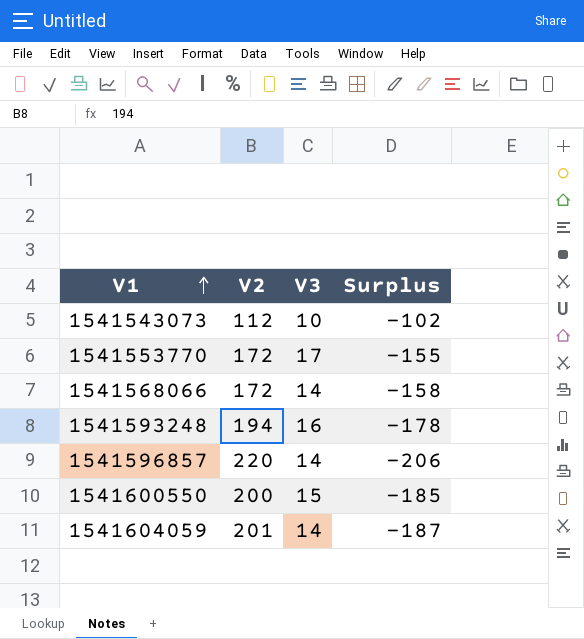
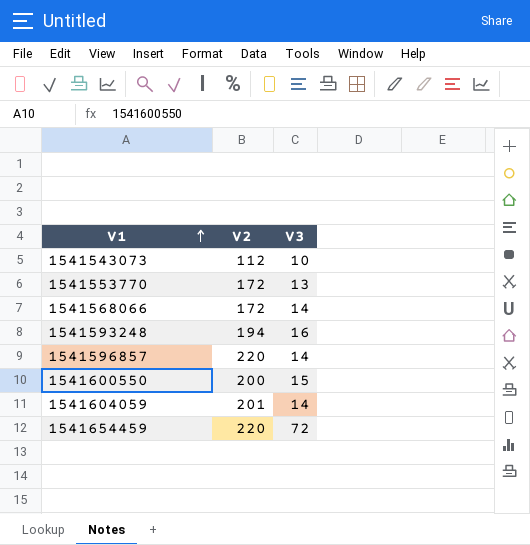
column Surplus | formula: [V3] - [V2] -> none
1541553770 | V3: 17 -> 13
row 1541654459: none -> 220 | 72

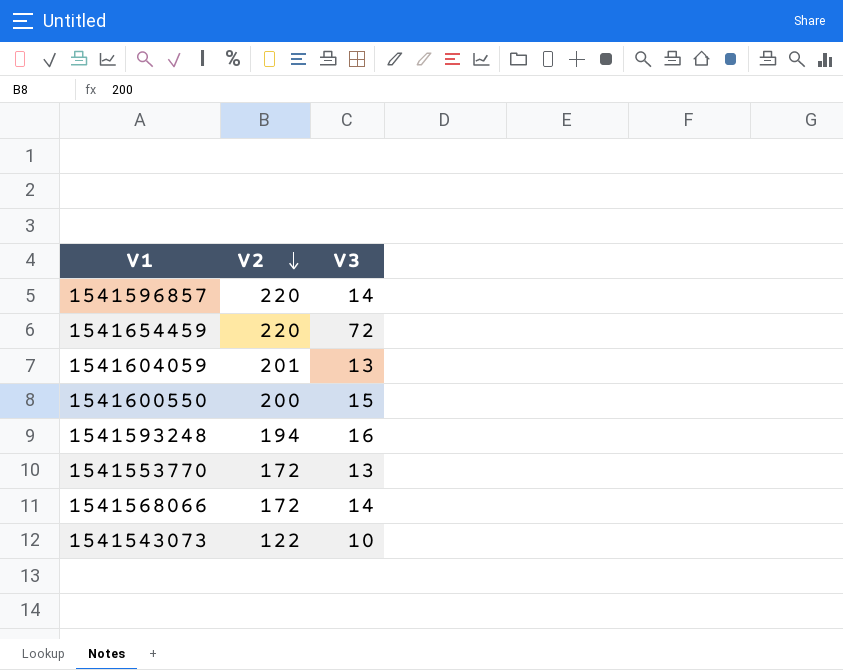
row order: V1 ascending -> V2 descending
1541604059 | V3: 14 -> 13
1541543073 | V2: 112 -> 122

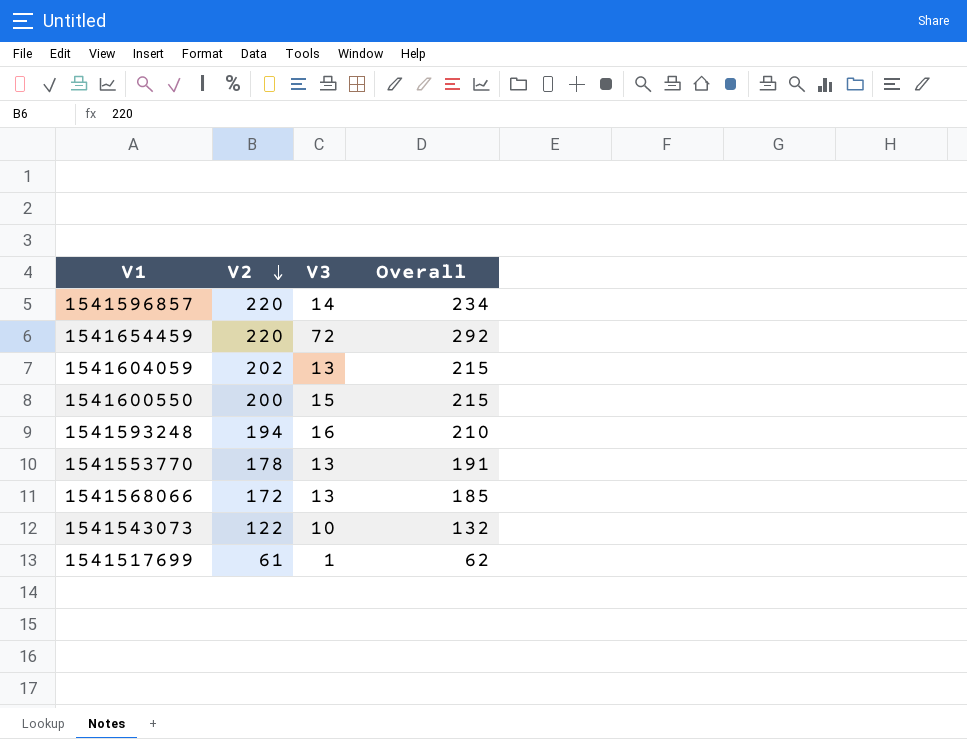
column Overall | formula: none -> [V2] + [V3]
1541604059 | V2: 201 -> 202
1541553770 | V2: 172 -> 178
1541568066 | V3: 14 -> 13
row 1541517699: none -> 61 | 1 | 62

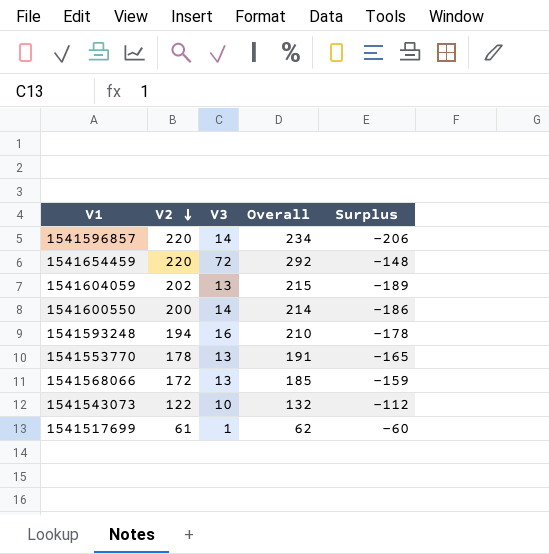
column Surplus | formula: none -> [V3] - [V2]
1541600550 | V3: 15 -> 14
1541600550 | Overall: 215 -> 214

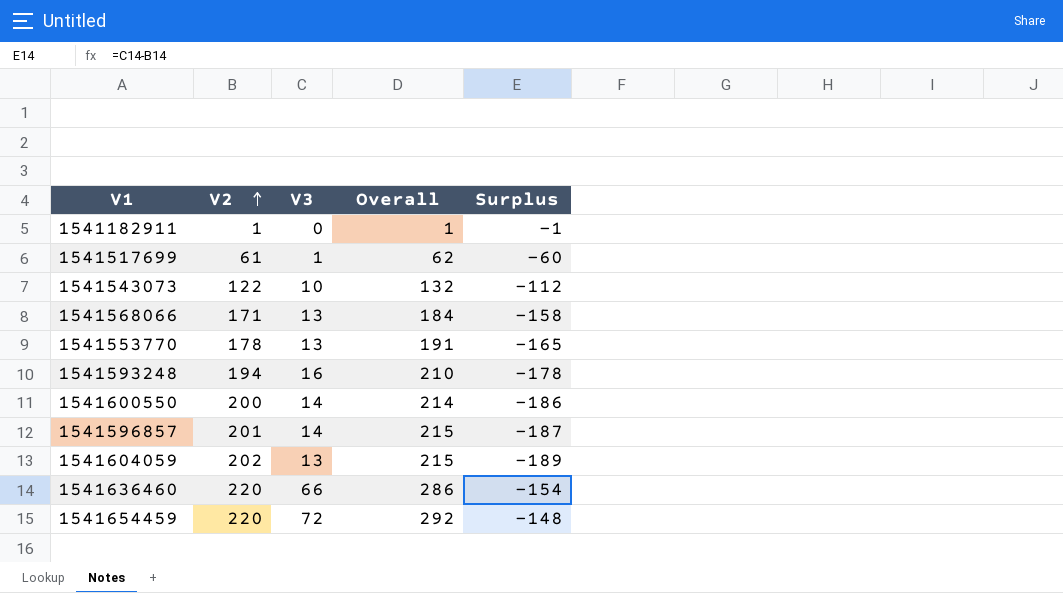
row order: V2 descending -> V2 ascending
row 1541182911: none -> 1 | 0 | 1 | -1
1541568066 | V2: 172 -> 171
1541568066 | Overall: 185 -> 184
1541568066 | Surplus: -159 -> -158
1541596857 | V2: 220 -> 201
1541596857 | Overall: 234 -> 215
1541596857 | Surplus: -206 -> -187
row 1541636460: none -> 220 | 66 | 286 | -154

